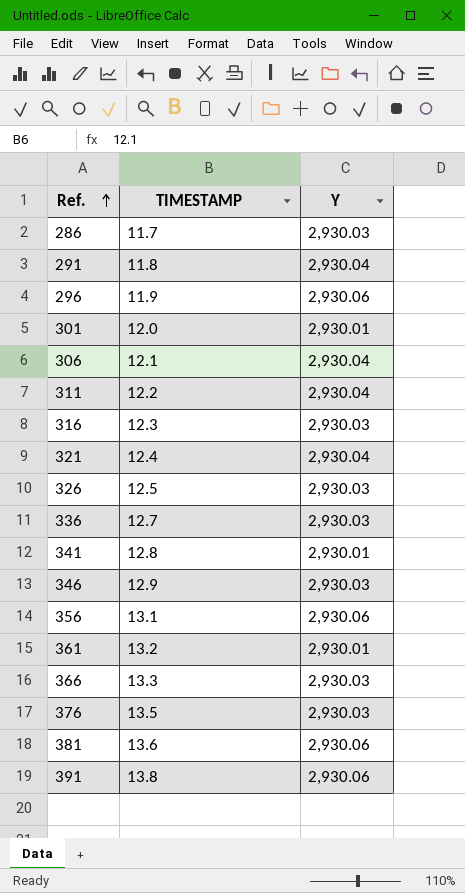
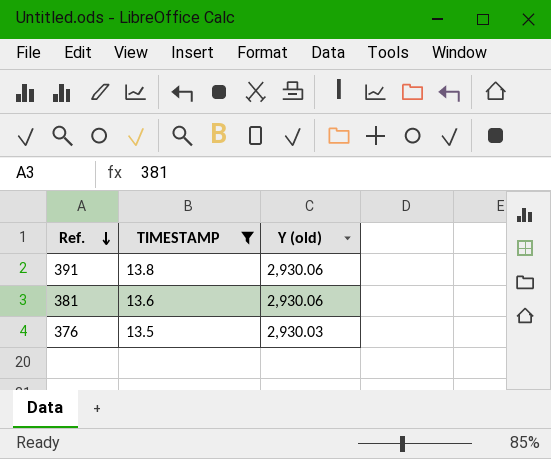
filter: none -> TIMESTAMP >= 13.5
row order: Ref. ascending -> Ref. descending
column name: Y -> Y (old)

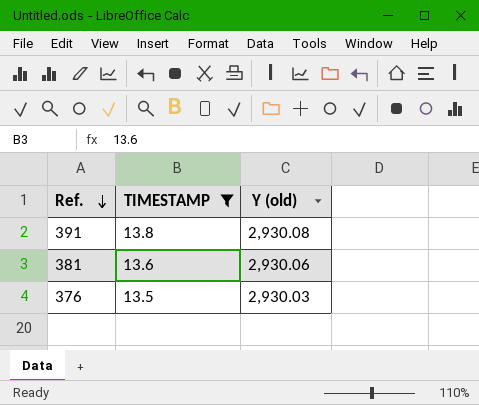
391 | Y (old): 2,930.06 -> 2,930.08

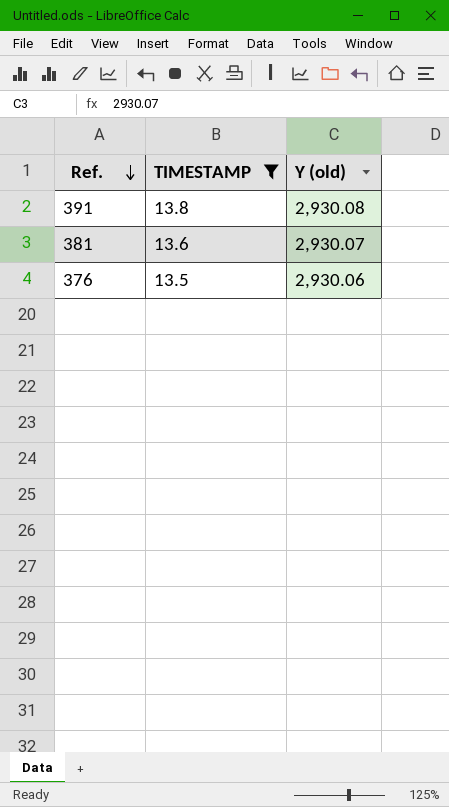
381 | Y (old): 2,930.06 -> 2,930.07
376 | Y (old): 2,930.03 -> 2,930.06

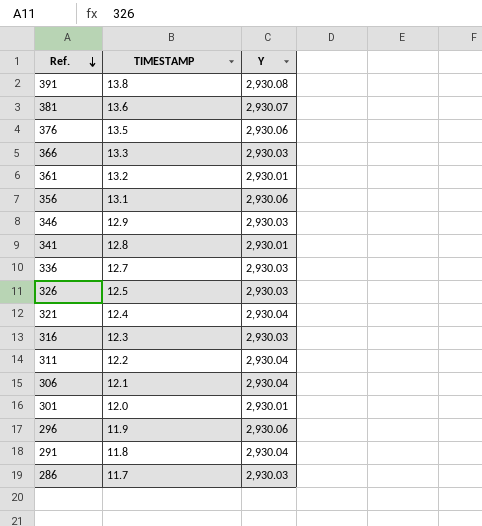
filter: TIMESTAMP >= 13.5 -> none
column name: Y (old) -> Y

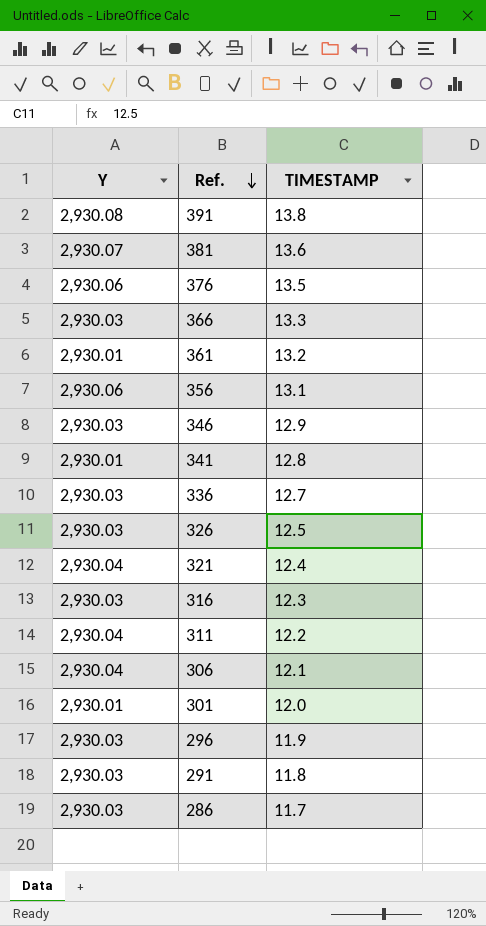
column Y | position: 3 -> 1
296 | Y: 2,930.06 -> 2,930.03
291 | Y: 2,930.04 -> 2,930.03

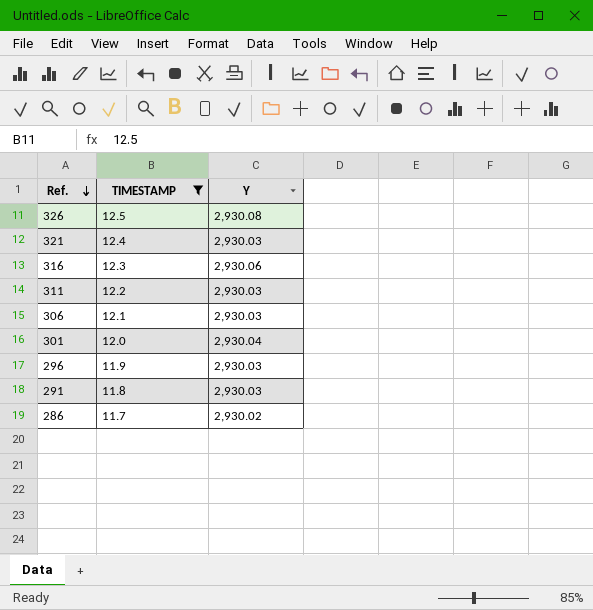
filter: none -> TIMESTAMP <= 12.5
column Y | position: 1 -> 3
326 | Y: 2,930.03 -> 2,930.08
321 | Y: 2,930.04 -> 2,930.03
316 | Y: 2,930.03 -> 2,930.06
311 | Y: 2,930.04 -> 2,930.03
306 | Y: 2,930.04 -> 2,930.03
301 | Y: 2,930.01 -> 2,930.04
286 | Y: 2,930.03 -> 2,930.02

